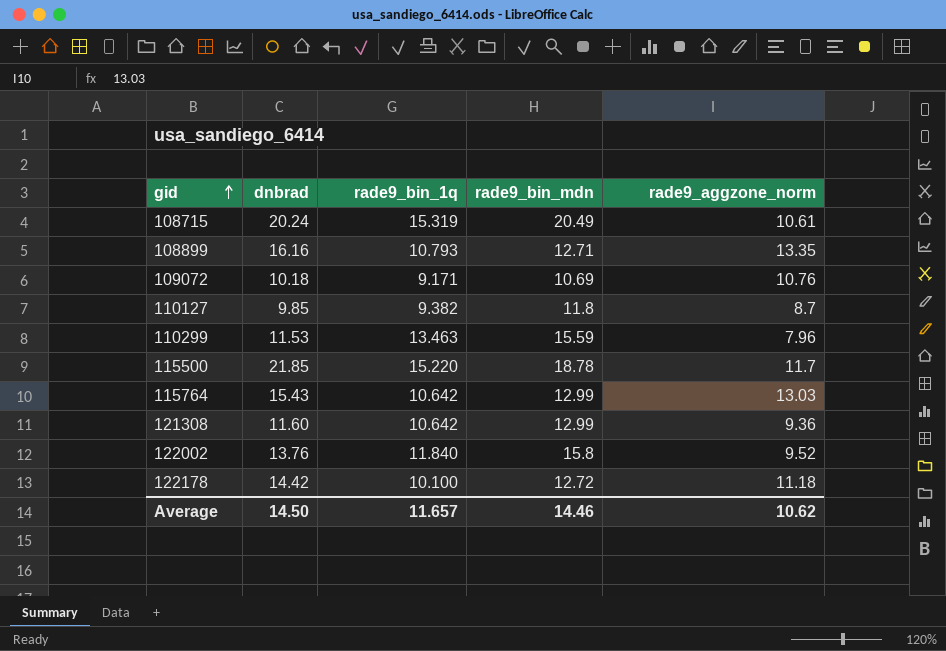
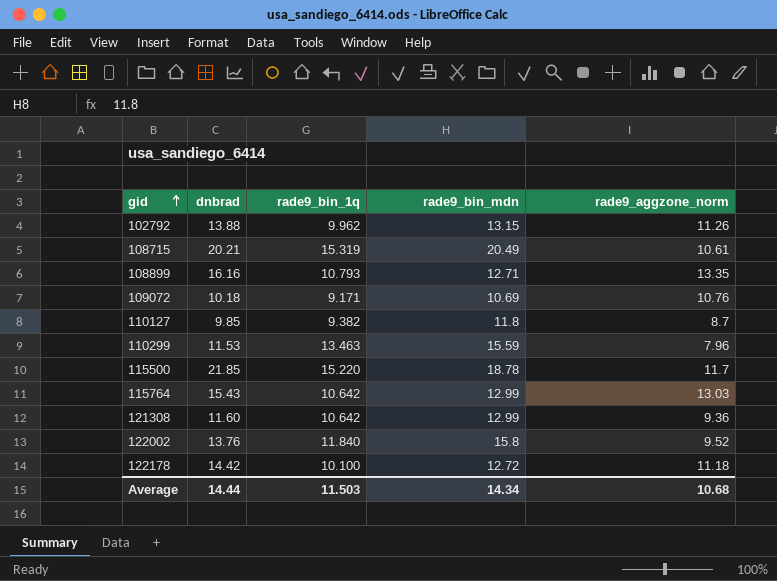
row 102792: none -> 13.88 | 9.962 | 13.15 | 11.26
108715 | dnbrad: 20.24 -> 20.21
Average | dnbrad: 14.50 -> 14.44
Average | rade9_bin_1q: 11.657 -> 11.503
Average | rade9_bin_mdn: 14.46 -> 14.34
Average | rade9_aggzone_norm: 10.62 -> 10.68

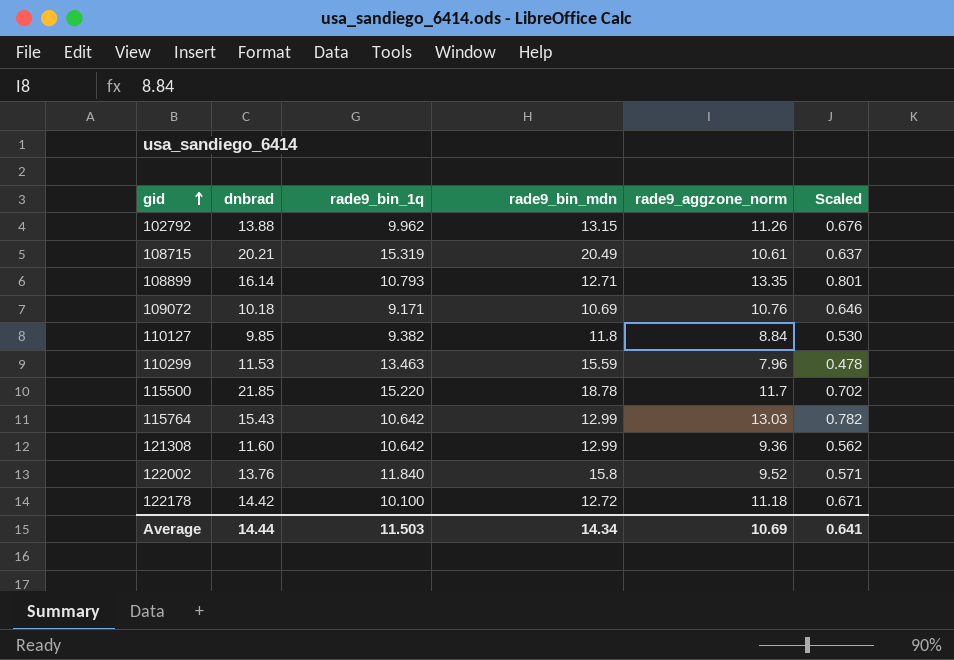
column Scaled | formula: none -> [rade9_aggzone_norm] * 0.06
108899 | dnbrad: 16.16 -> 16.14
110127 | rade9_aggzone_norm: 8.7 -> 8.84
Average | rade9_aggzone_norm: 10.68 -> 10.69

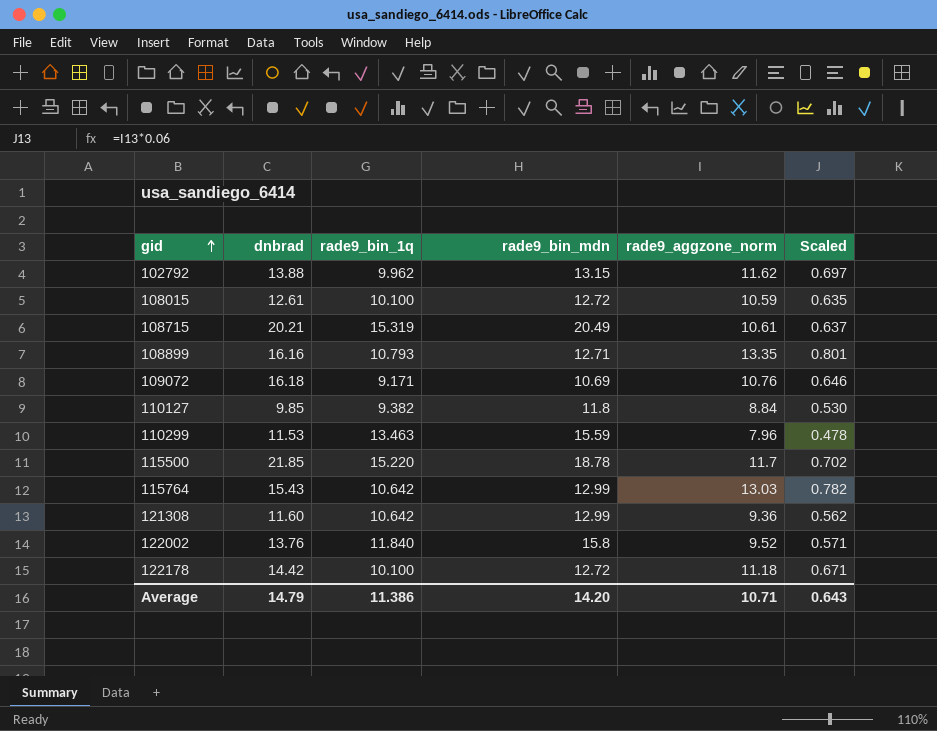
102792 | rade9_aggzone_norm: 11.26 -> 11.62
102792 | Scaled: 0.676 -> 0.697
row 108015: none -> 12.61 | 10.100 | 12.72 | 10.59 | 0.635
108899 | dnbrad: 16.14 -> 16.16
109072 | dnbrad: 10.18 -> 16.18
Average | dnbrad: 14.44 -> 14.79
Average | rade9_bin_1q: 11.503 -> 11.386
Average | rade9_bin_mdn: 14.34 -> 14.20
Average | rade9_aggzone_norm: 10.69 -> 10.71
Average | Scaled: 0.641 -> 0.643

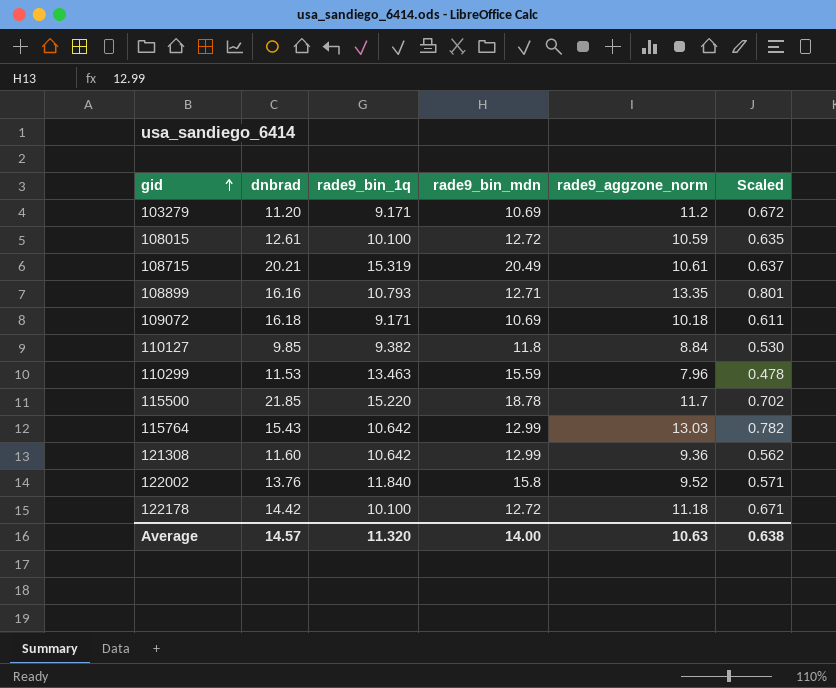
row 102792: 13.88 | 9.962 | 13.15 | 11.62 | 0.697 -> none
row 103279: none -> 11.20 | 9.171 | 10.69 | 11.2 | 0.672
109072 | rade9_aggzone_norm: 10.76 -> 10.18
109072 | Scaled: 0.646 -> 0.611
Average | dnbrad: 14.79 -> 14.57
Average | rade9_bin_1q: 11.386 -> 11.320
Average | rade9_bin_mdn: 14.20 -> 14.00
Average | rade9_aggzone_norm: 10.71 -> 10.63
Average | Scaled: 0.643 -> 0.638

